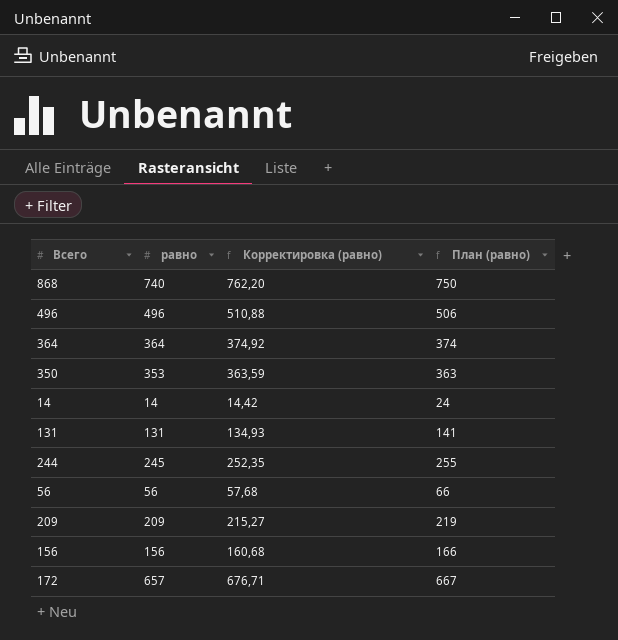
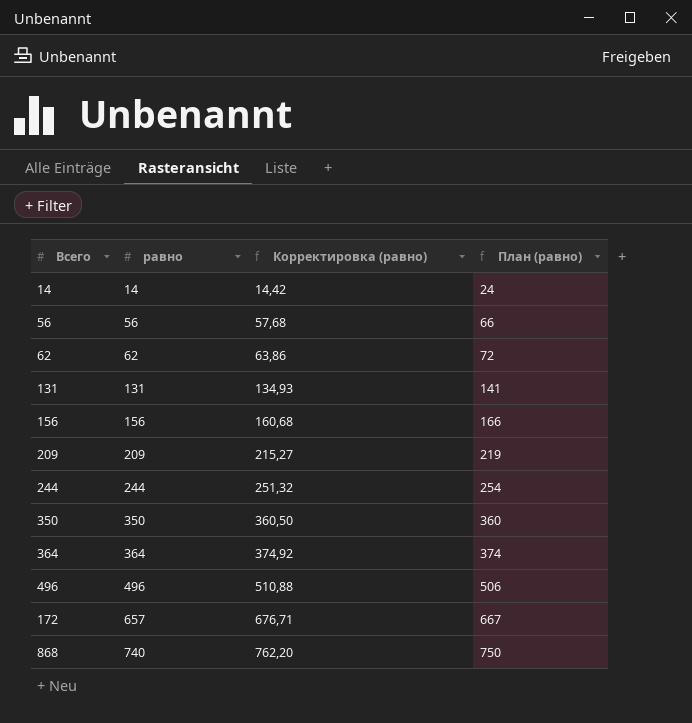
row order: none -> равно ascending
row 62: none -> 62 | 63,86 | 72
244 | равно: 245 -> 244
244 | Корректировка (равно): 252,35 -> 251,32
244 | План (равно): 255 -> 254
350 | равно: 353 -> 350
350 | Корректировка (равно): 363,59 -> 360,50
350 | План (равно): 363 -> 360

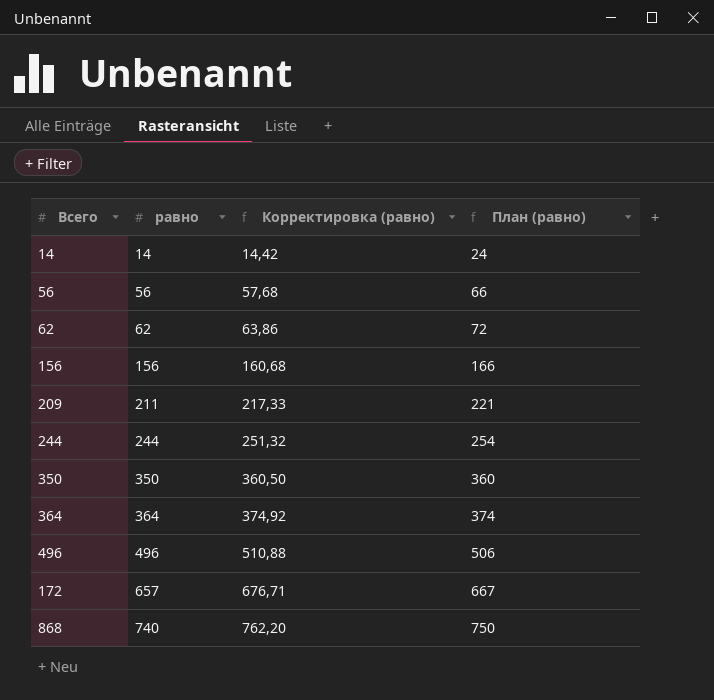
row 131: 131 | 134,93 | 141 -> none
209 | равно: 209 -> 211
209 | Корректировка (равно): 215,27 -> 217,33
209 | План (равно): 219 -> 221

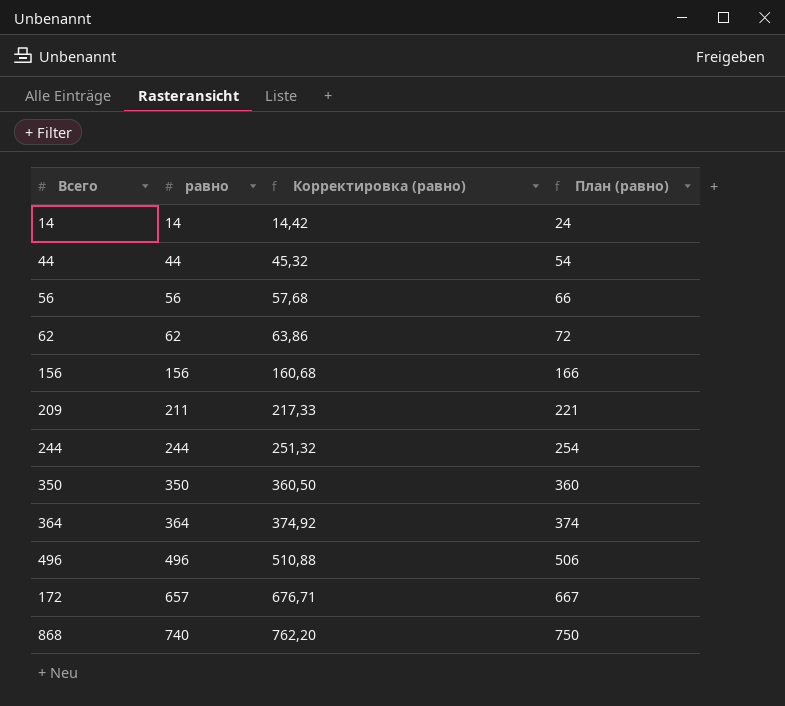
row 44: none -> 44 | 45,32 | 54

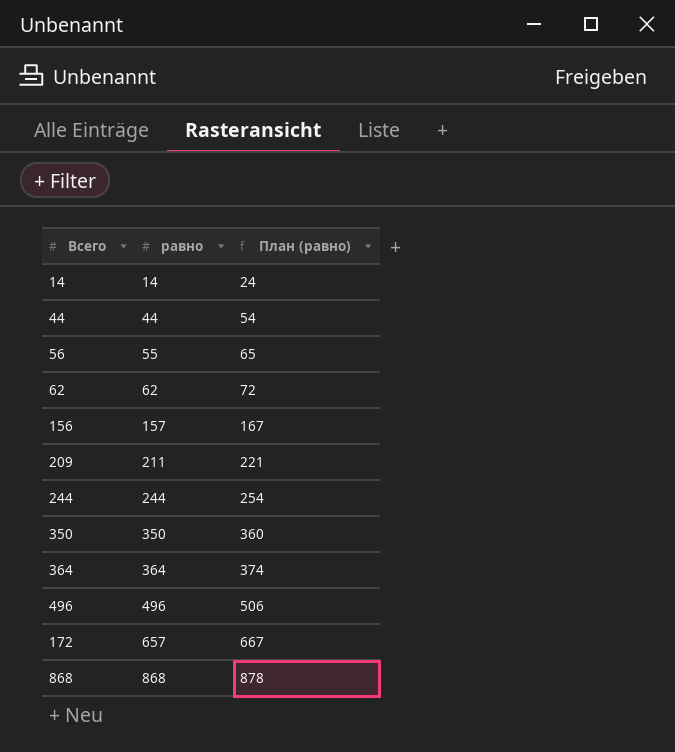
column Корректировка (равно) | formula: [равно] * 1,03 -> none
56 | равно: 56 -> 55
56 | План (равно): 66 -> 65
156 | равно: 156 -> 157
156 | План (равно): 166 -> 167
868 | равно: 740 -> 868
868 | План (равно): 750 -> 878

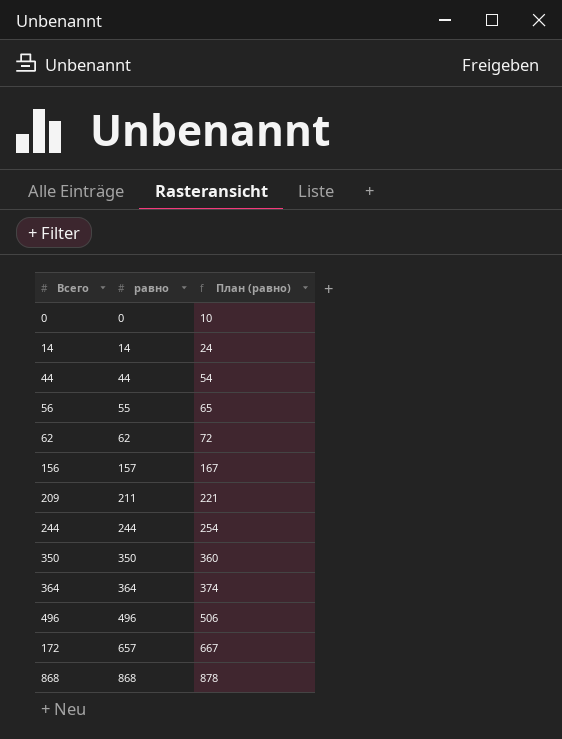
row 0: none -> 0 | 10

